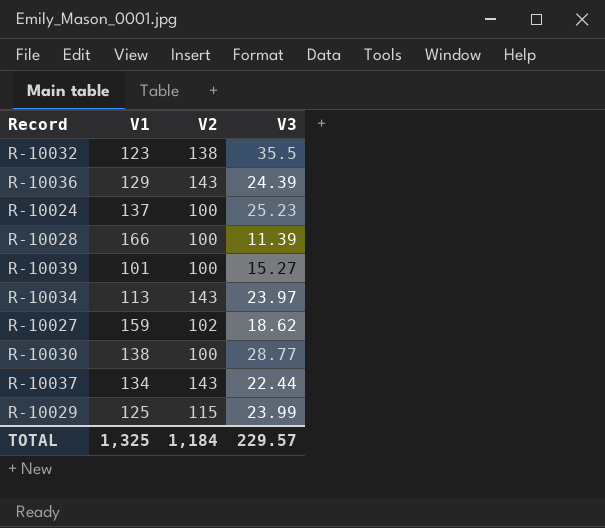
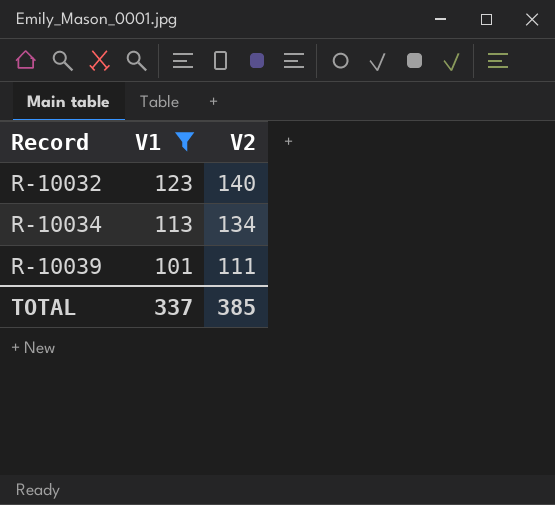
filter: none -> V1 <= 123
row order: none -> Record ascending
column V3 | position: 4 -> none
R-10032 | V2: 138 -> 140
R-10034 | V2: 143 -> 134
R-10039 | V2: 100 -> 111
TOTAL | V1: 1,325 -> 337
TOTAL | V2: 1,184 -> 385

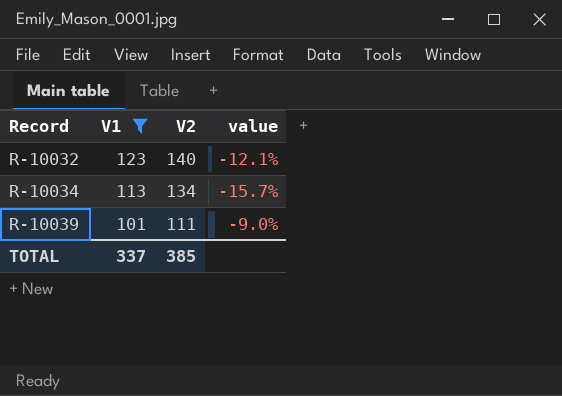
column value | formula: none -> ([V1] - [V2]) / [V2]

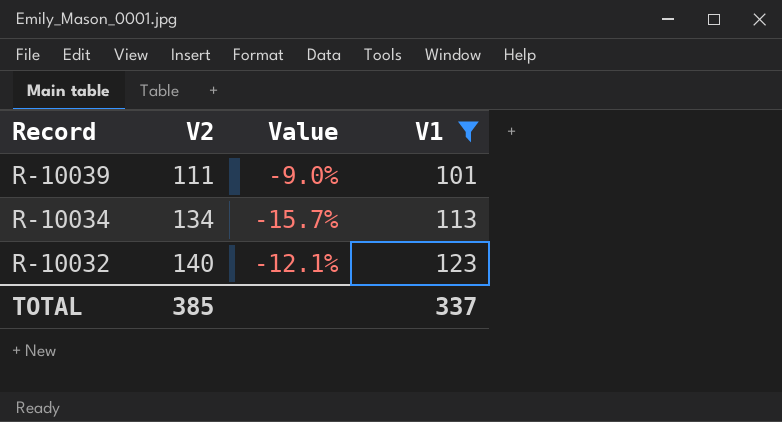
row order: Record ascending -> Record descending
column name: value -> Value
column V1 | position: 2 -> 4

